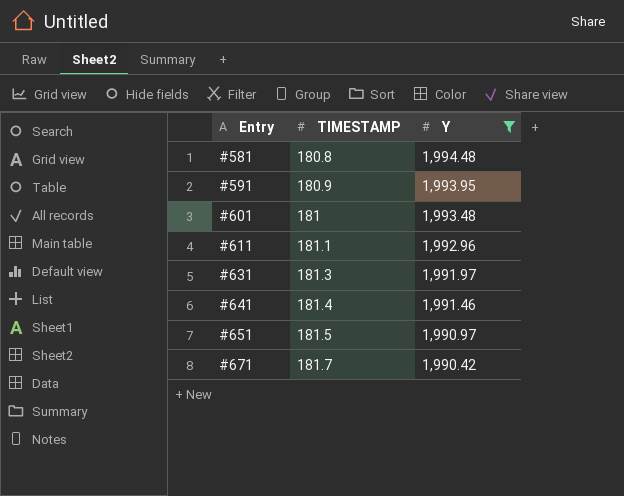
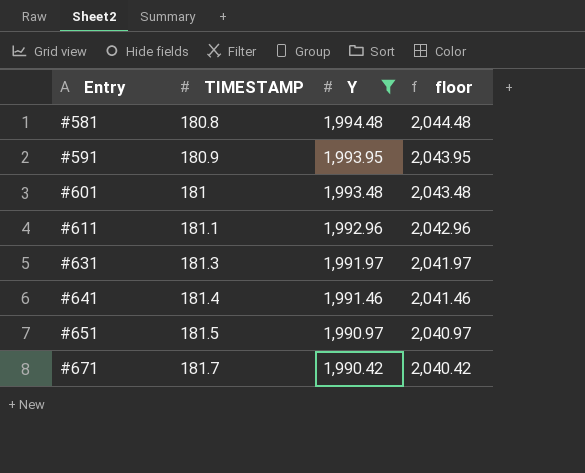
column floor | formula: none -> [Y] + 50

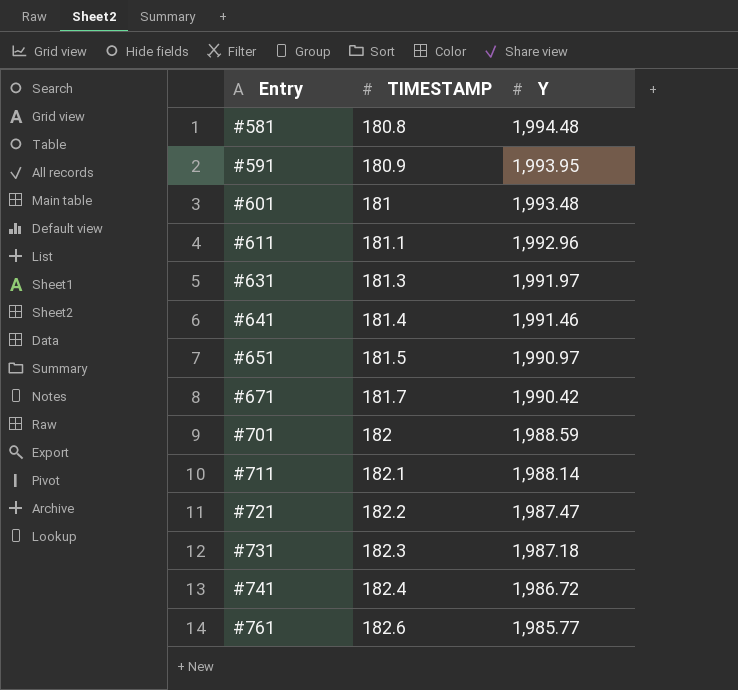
filter: Y >= 1,990.42 -> none
column floor | formula: [Y] + 50 -> none

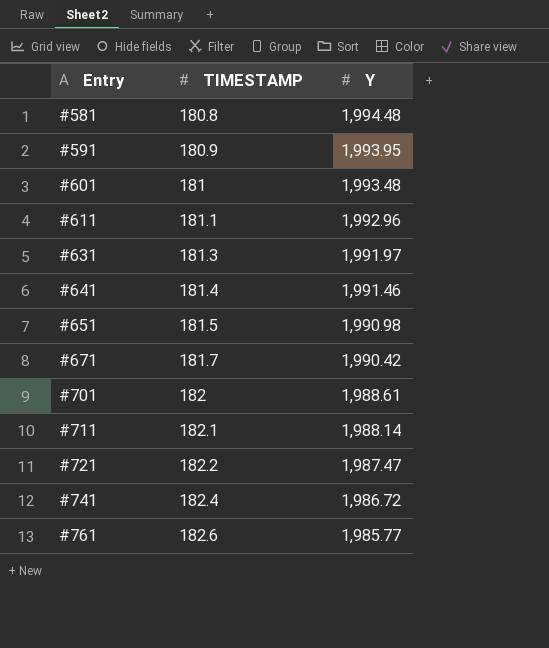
row #731: 182.3 | 1,987.18 -> none
#651 | Y: 1,990.97 -> 1,990.98
#701 | Y: 1,988.59 -> 1,988.61

